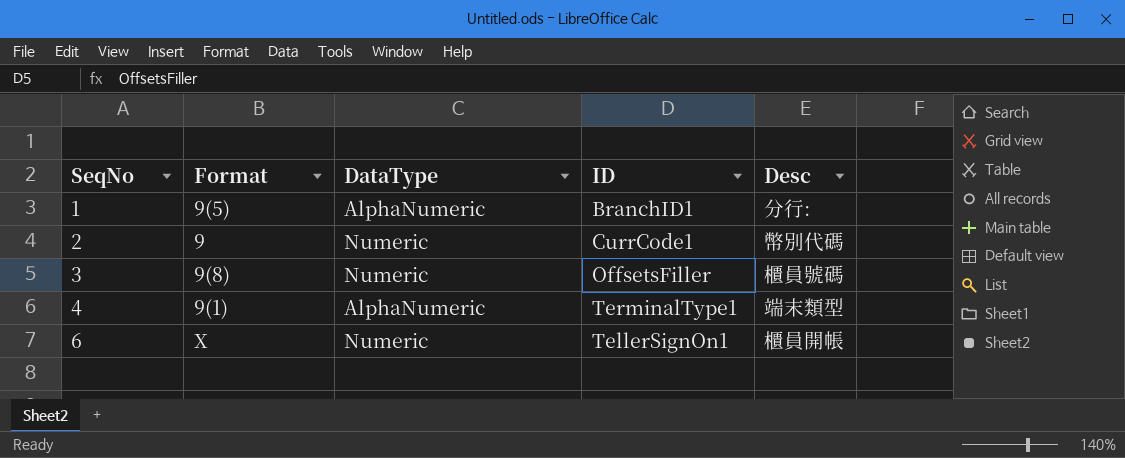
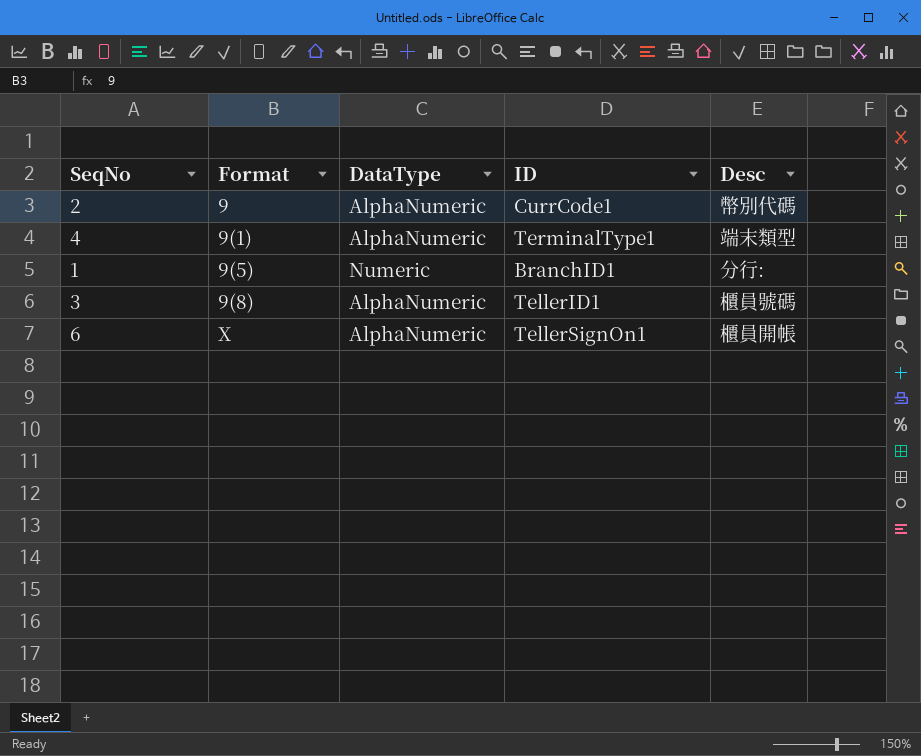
row order: SeqNo ascending -> Format ascending
2 | DataType: Numeric -> AlphaNumeric
1 | DataType: AlphaNumeric -> Numeric
3 | DataType: Numeric -> AlphaNumeric
3 | ID: OffsetsFiller -> TellerID1
6 | DataType: Numeric -> AlphaNumeric

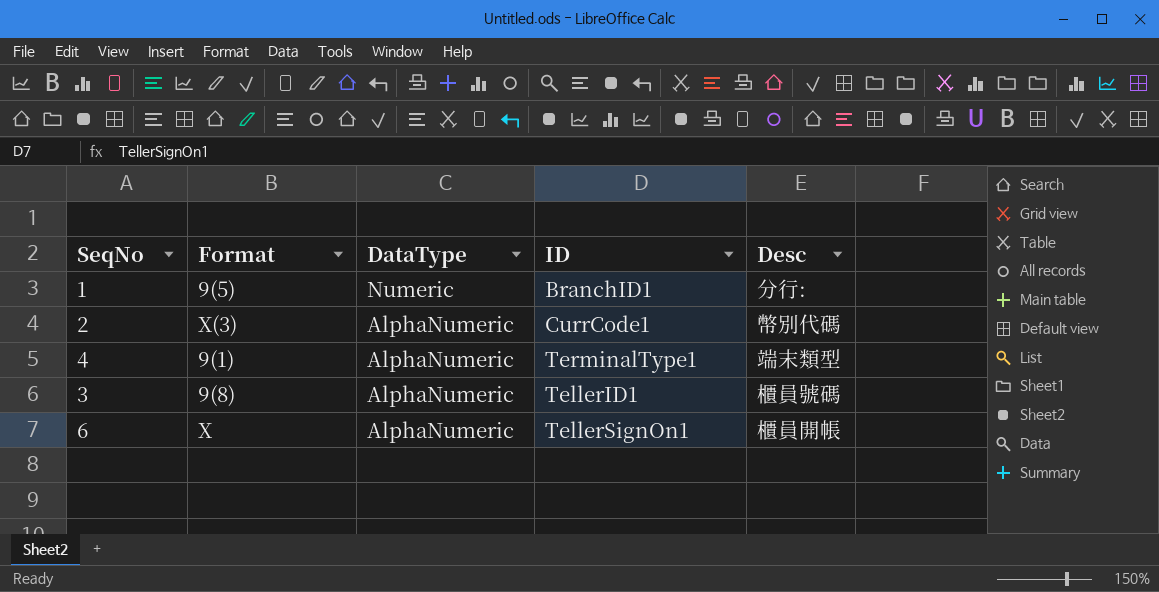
row order: Format ascending -> DataType descending
2 | Format: 9 -> X(3)

